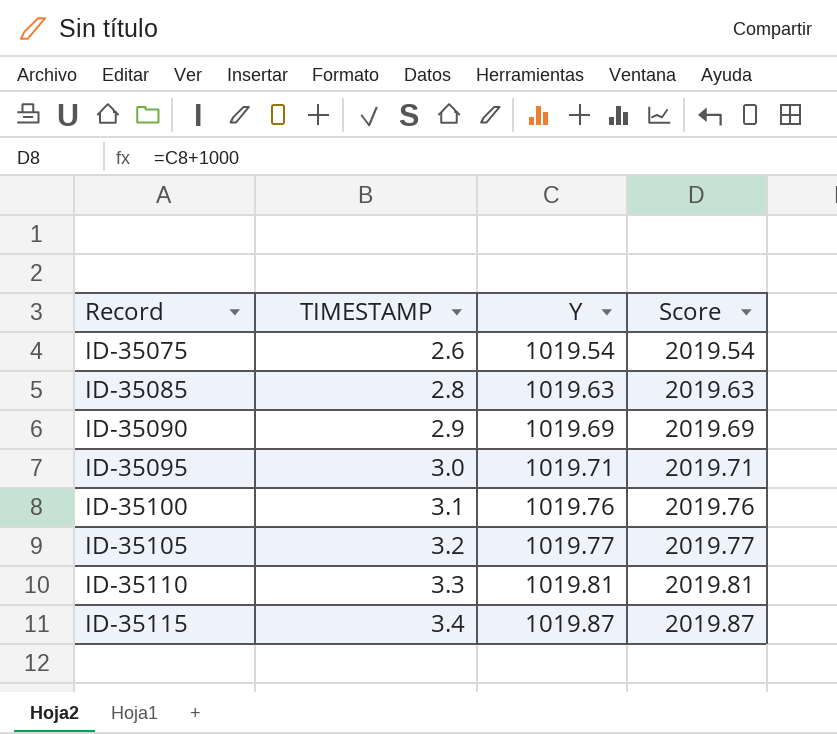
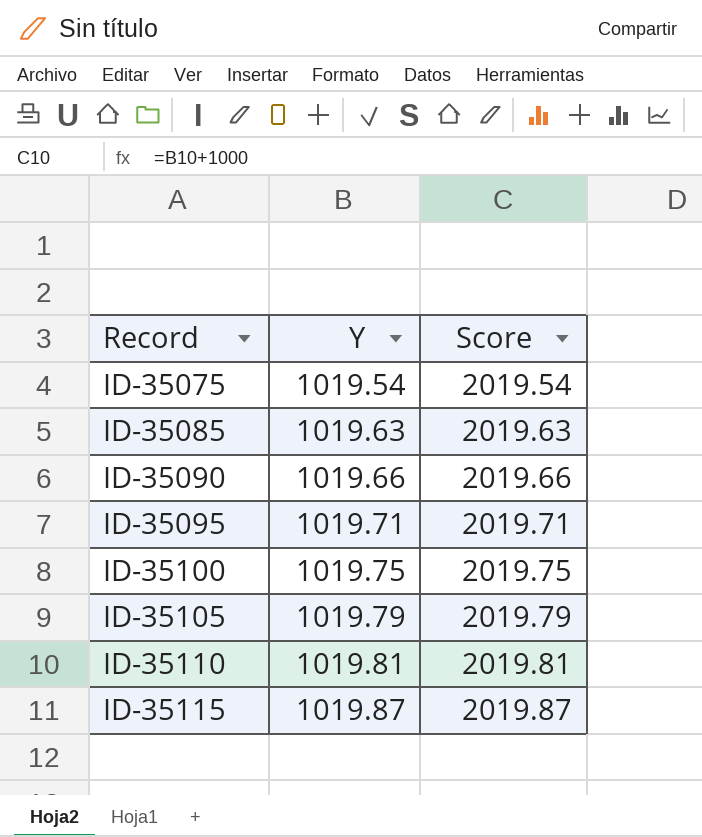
column TIMESTAMP | position: 2 -> none
ID-35090 | Y: 1019.69 -> 1019.66
ID-35090 | Score: 2019.69 -> 2019.66
ID-35100 | Y: 1019.76 -> 1019.75
ID-35100 | Score: 2019.76 -> 2019.75
ID-35105 | Y: 1019.77 -> 1019.79
ID-35105 | Score: 2019.77 -> 2019.79

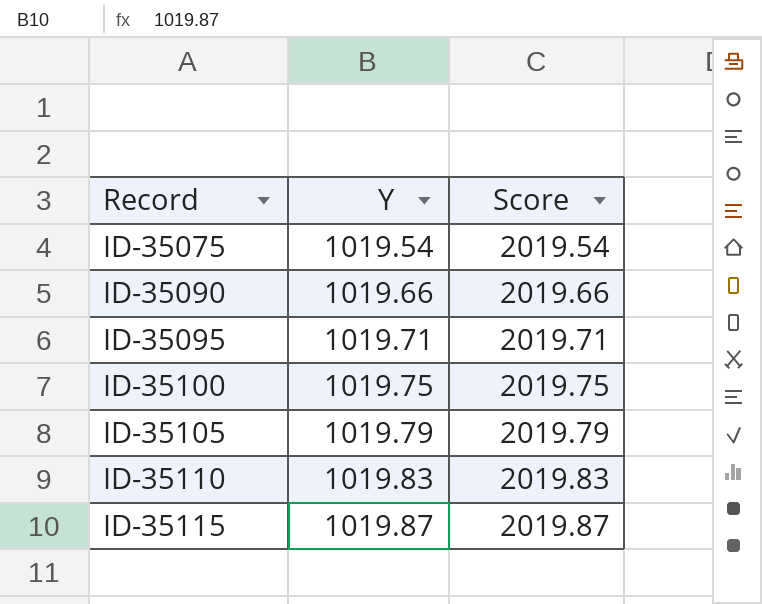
row ID-35085: 1019.63 | 2019.63 -> none
ID-35110 | Y: 1019.81 -> 1019.83
ID-35110 | Score: 2019.81 -> 2019.83

